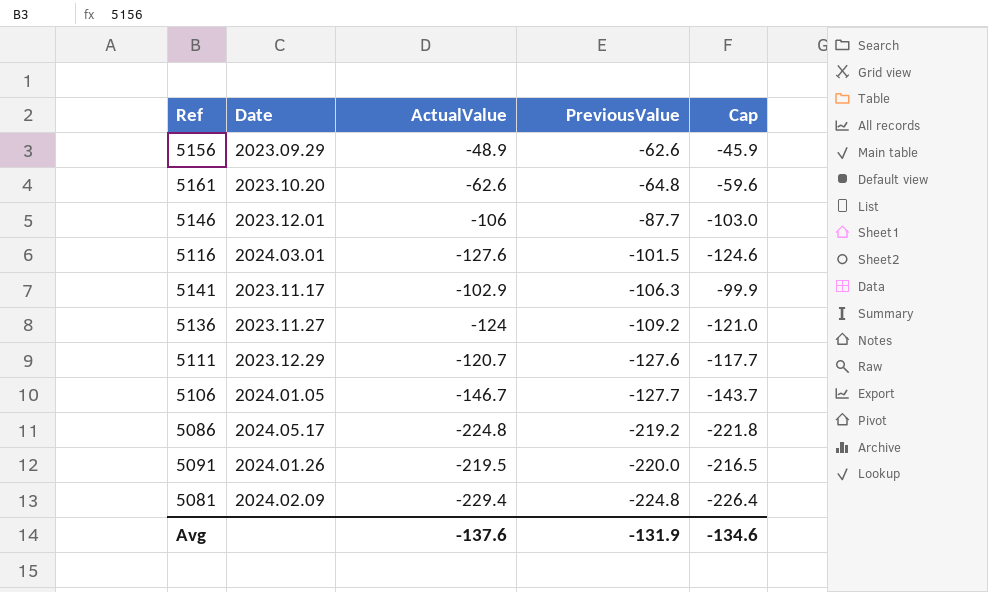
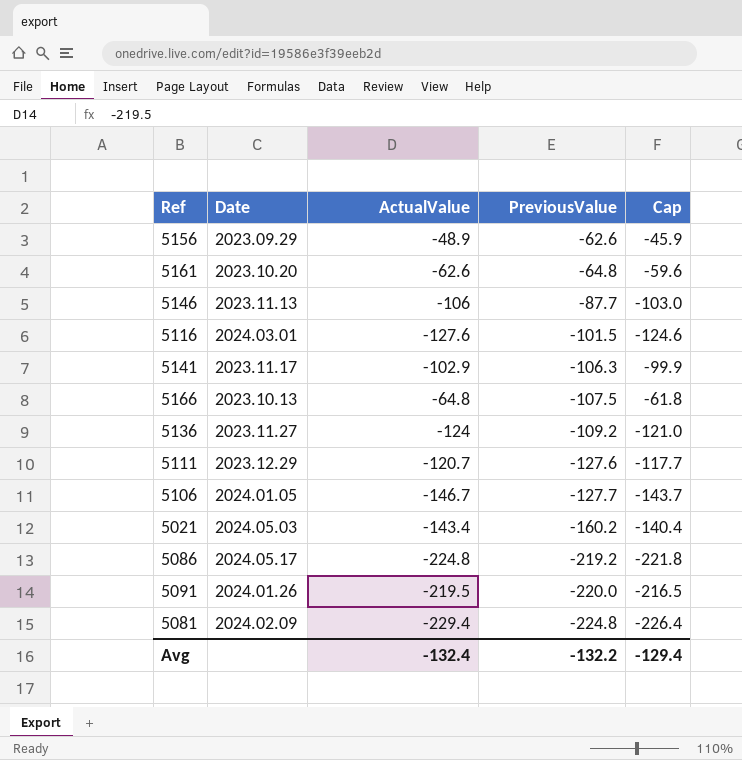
5146 | Date: 2023.12.01 -> 2023.11.13
row 5166: none -> 2023.10.13 | -64.8 | -107.5 | -61.8
row 5021: none -> 2024.05.03 | -143.4 | -160.2 | -140.4
Avg | ActualValue: -137.6 -> -132.4
Avg | PreviousValue: -131.9 -> -132.2
Avg | Cap: -134.6 -> -129.4

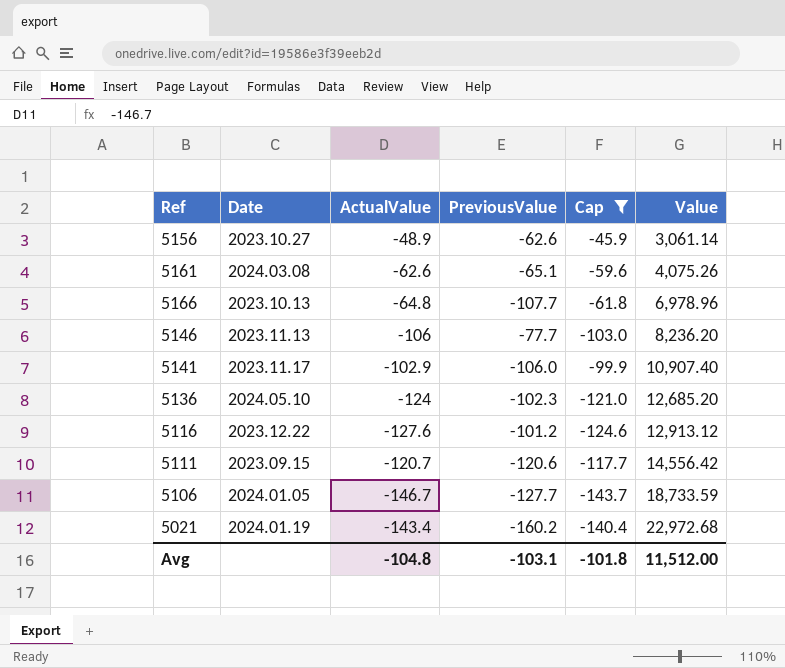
filter: none -> Cap >= -143.7
row order: PreviousValue descending -> Value ascending
column Value | formula: none -> [ActualValue] * [PreviousValue]
5156 | Date: 2023.09.29 -> 2023.10.27
5161 | Date: 2023.10.20 -> 2024.03.08
5161 | PreviousValue: -64.8 -> -65.1
5166 | PreviousValue: -107.5 -> -107.7
5146 | PreviousValue: -87.7 -> -77.7
5141 | PreviousValue: -106.3 -> -106.0
5136 | Date: 2023.11.27 -> 2024.05.10
5136 | PreviousValue: -109.2 -> -102.3
5116 | Date: 2024.03.01 -> 2023.12.22
5116 | PreviousValue: -101.5 -> -101.2
5111 | Date: 2023.12.29 -> 2023.09.15
5111 | PreviousValue: -127.6 -> -120.6
5021 | Date: 2024.05.03 -> 2024.01.19
Avg | ActualValue: -132.4 -> -104.8
Avg | PreviousValue: -132.2 -> -103.1
Avg | Cap: -129.4 -> -101.8

